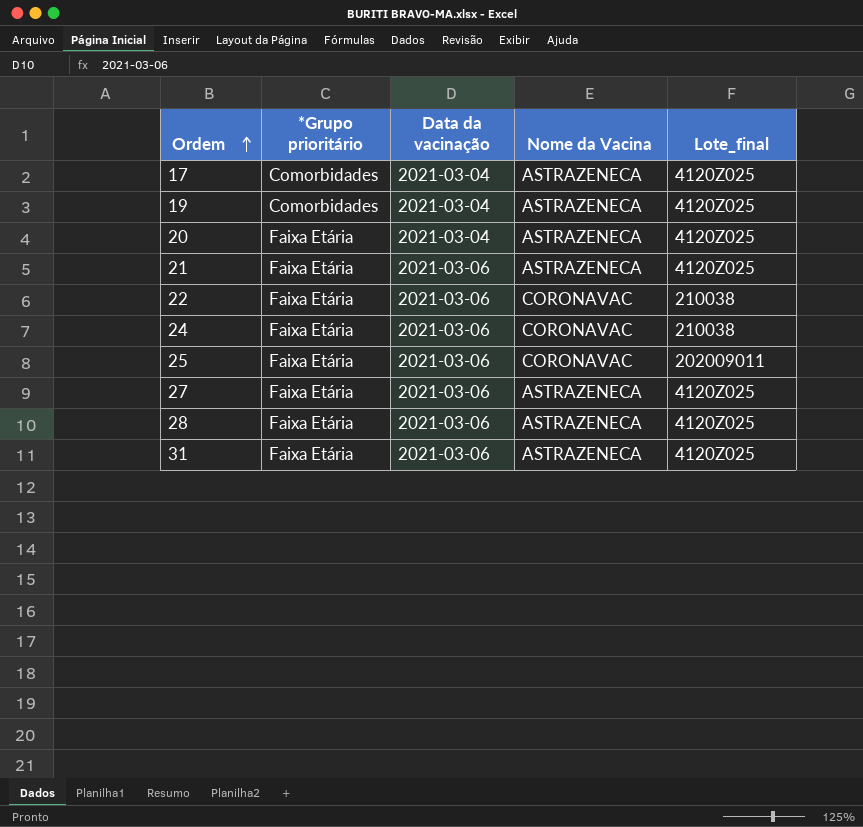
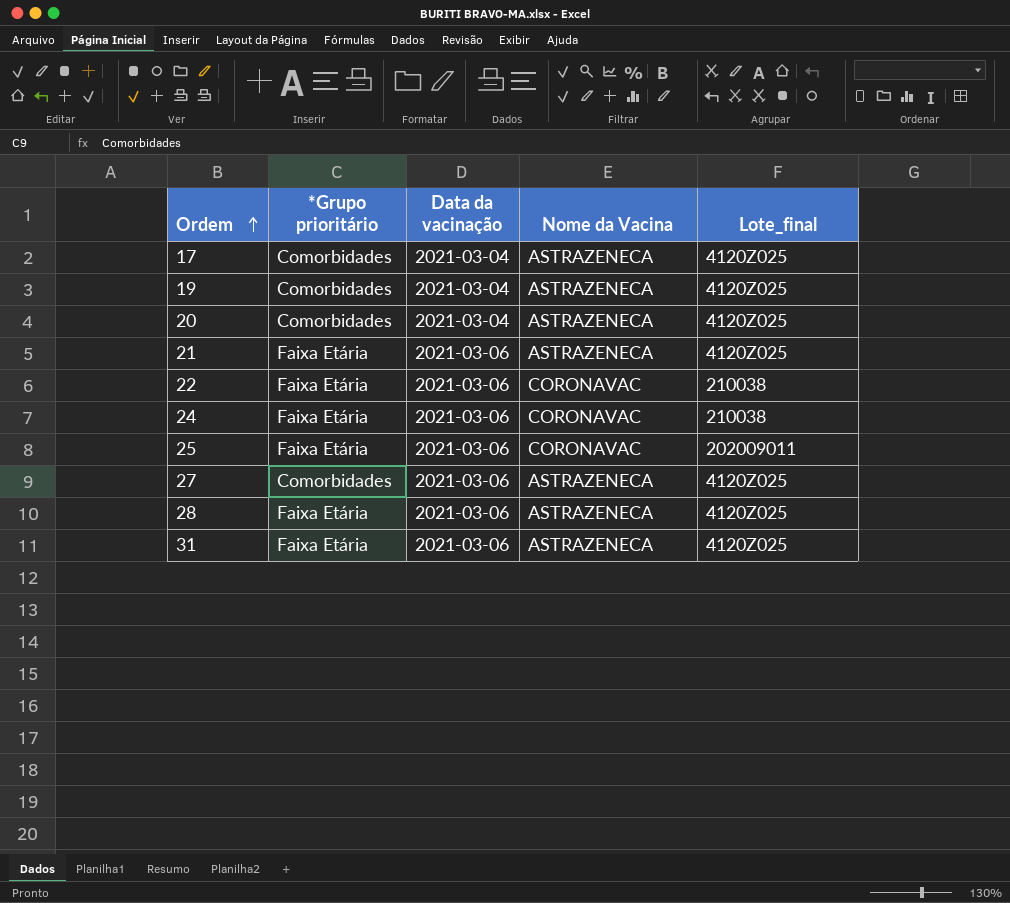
20 | *Grupo prioritário: Faixa Etária -> Comorbidades
27 | *Grupo prioritário: Faixa Etária -> Comorbidades

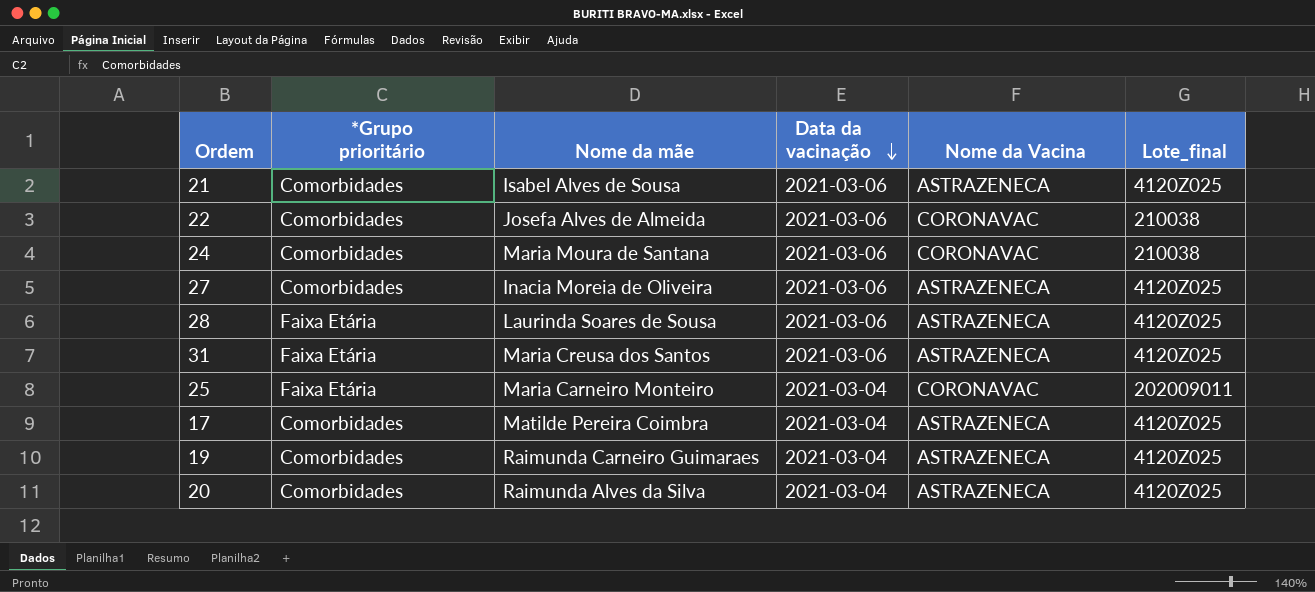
row order: Ordem ascending -> Data da vacinação descending
column Nome da mãe | position: none -> 3
21 | *Grupo prioritário: Faixa Etária -> Comorbidades
22 | *Grupo prioritário: Faixa Etária -> Comorbidades
24 | *Grupo prioritário: Faixa Etária -> Comorbidades
25 | Data da vacinação: 2021-03-06 -> 2021-03-04

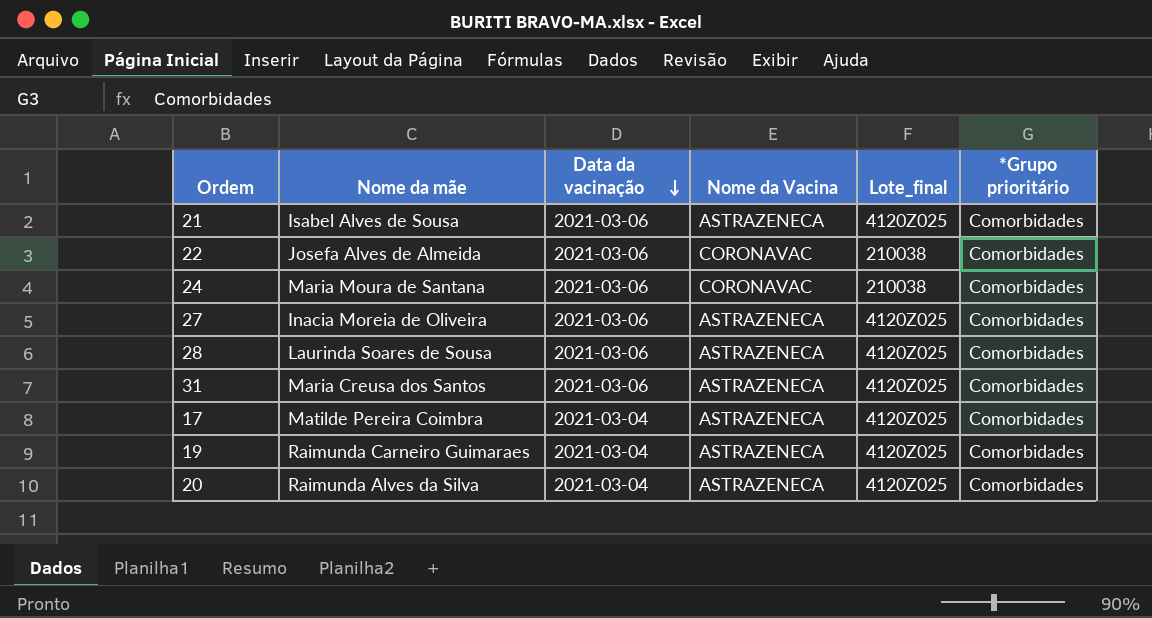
column *Grupo prioritário | position: 2 -> 6
row 25: Faixa Etária | Maria Carneiro Monteiro | 2021-03-04 | CORONAVAC | 202009011 -> none
28 | *Grupo prioritário: Faixa Etária -> Comorbidades
31 | *Grupo prioritário: Faixa Etária -> Comorbidades

